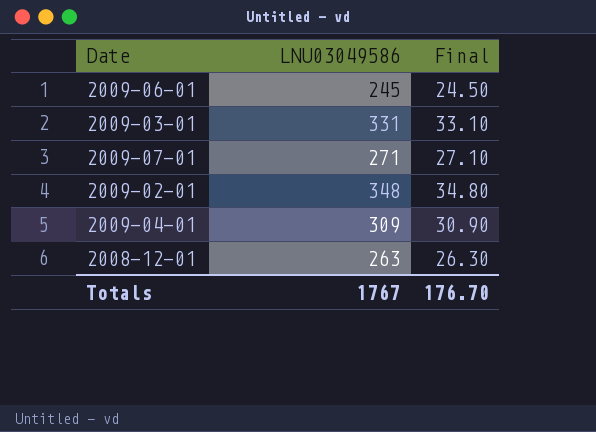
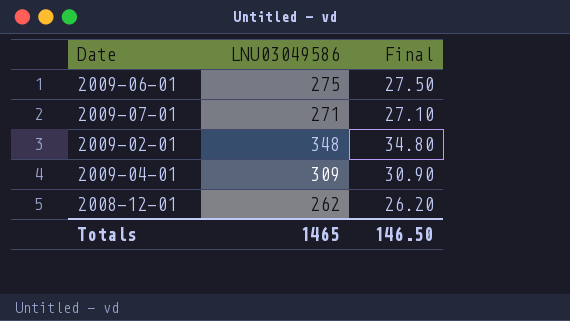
row 2009-03-01: 331 | 33.10 -> none
2009-06-01 | LNU03049586: 245 -> 275
2009-06-01 | Final: 24.50 -> 27.50
2008-12-01 | LNU03049586: 263 -> 262
2008-12-01 | Final: 26.30 -> 26.20
Totals | LNU03049586: 1767 -> 1465
Totals | Final: 176.70 -> 146.50

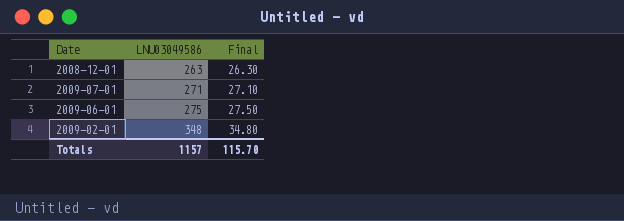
row order: none -> LNU03049586 ascending
row 2009-04-01: 309 | 30.90 -> none
2008-12-01 | LNU03049586: 262 -> 263
2008-12-01 | Final: 26.20 -> 26.30
Totals | LNU03049586: 1465 -> 1157
Totals | Final: 146.50 -> 115.70

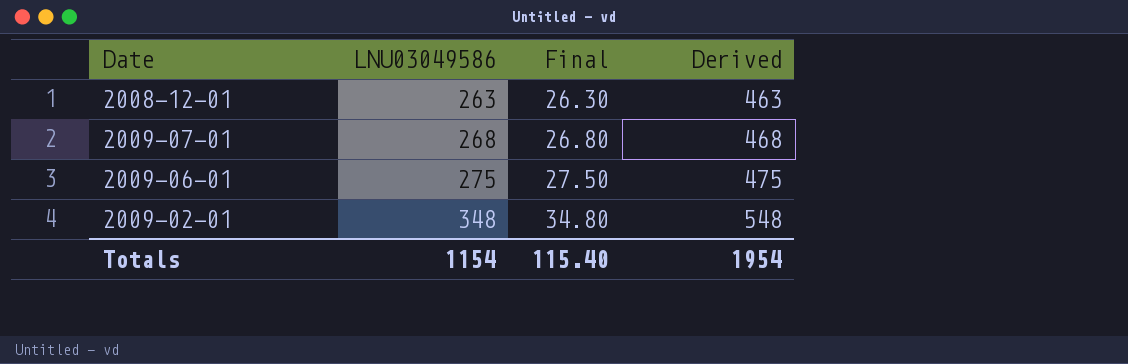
column Derived | formula: none -> [LNU03049586] + 200
2009-07-01 | LNU03049586: 271 -> 268
2009-07-01 | Final: 27.10 -> 26.80
Totals | LNU03049586: 1157 -> 1154
Totals | Final: 115.70 -> 115.40

